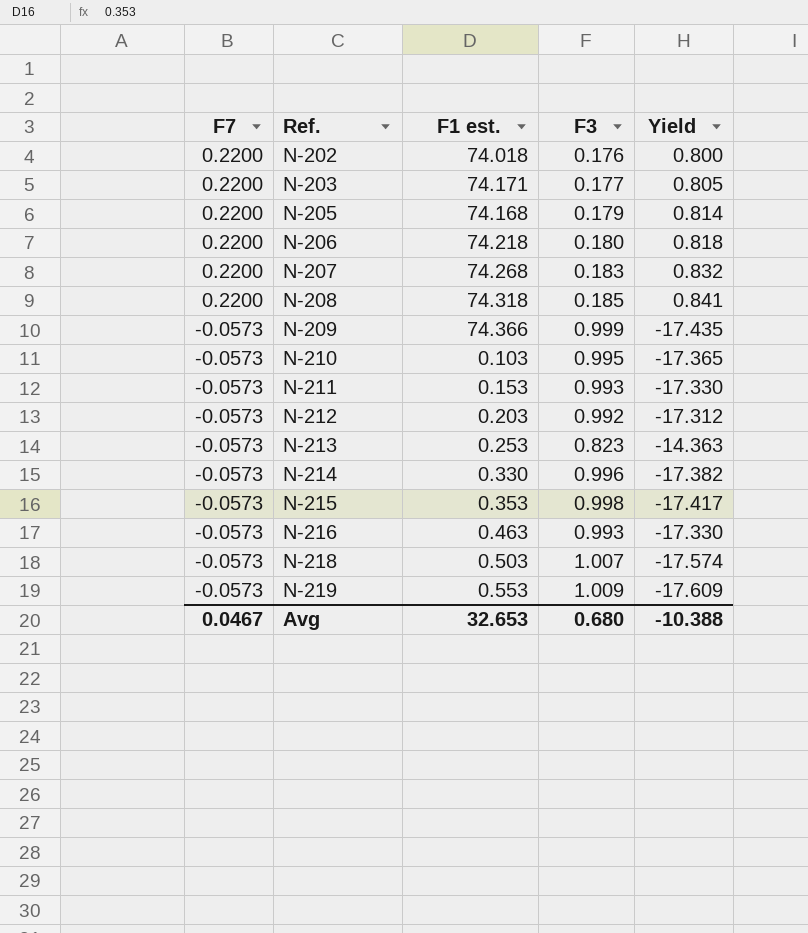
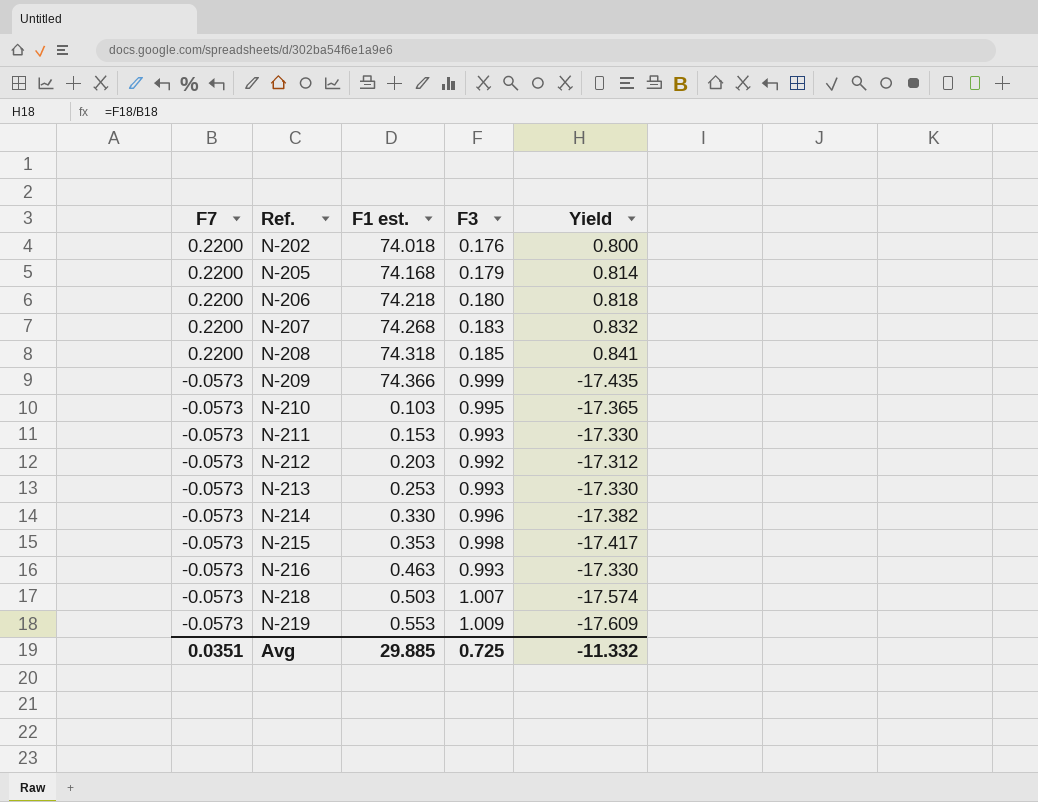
row N-203: 0.2200 | 74.171 | 0.177 | 0.805 -> none
N-213 | F3: 0.823 -> 0.993
N-213 | Yield: -14.363 -> -17.330
Avg | F7: 0.0467 -> 0.0351
Avg | F1 est.: 32.653 -> 29.885
Avg | F3: 0.680 -> 0.725
Avg | Yield: -10.388 -> -11.332

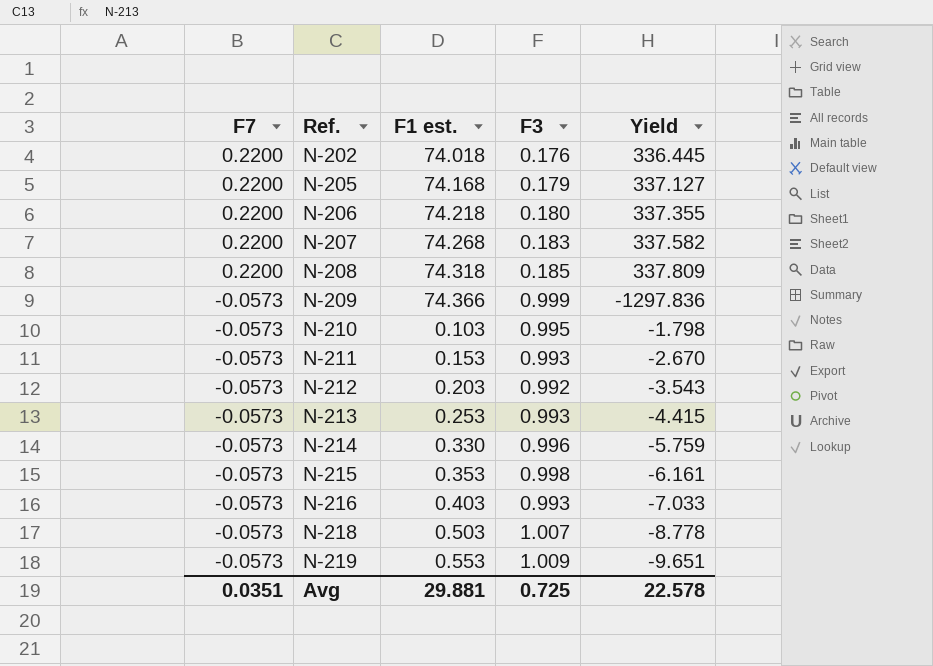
column Yield | formula: [F3] / [F7] -> [F1 est.] / [F7]
N-216 | F1 est.: 0.463 -> 0.403
Avg | F1 est.: 29.885 -> 29.881
Avg | Yield: -11.332 -> 22.578

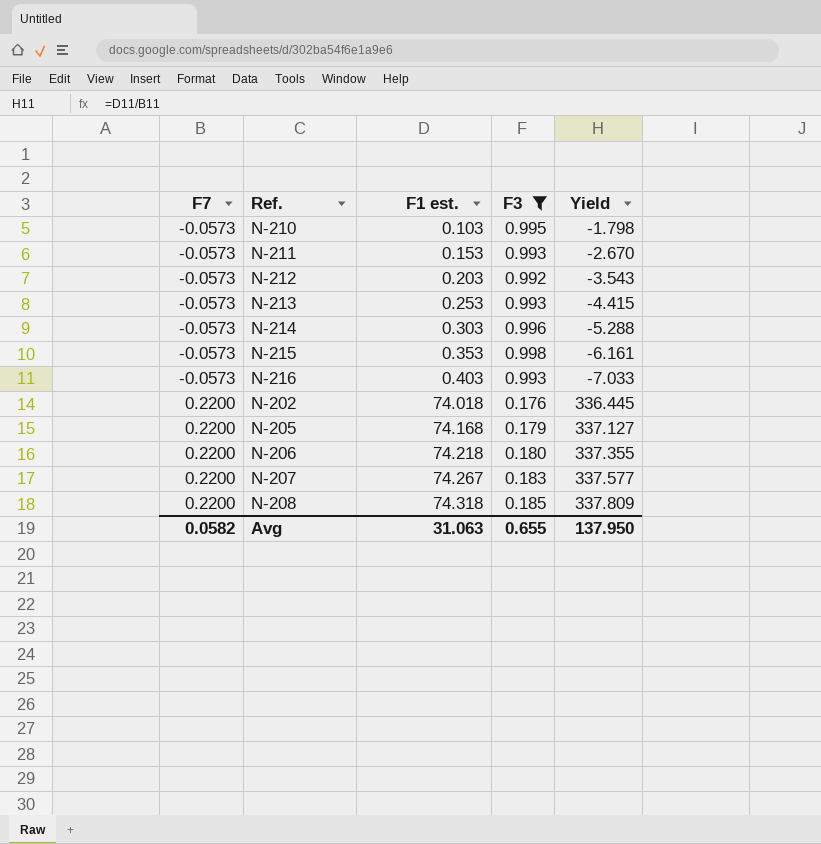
filter: none -> F3 <= 0.998
row order: F7 descending -> F7 ascending
N-214 | F1 est.: 0.330 -> 0.303
N-214 | Yield: -5.759 -> -5.288
N-207 | F1 est.: 74.268 -> 74.267
N-207 | Yield: 337.582 -> 337.577
Avg | F7: 0.0351 -> 0.0582
Avg | F1 est.: 29.881 -> 31.063
Avg | F3: 0.725 -> 0.655
Avg | Yield: 22.578 -> 137.950

